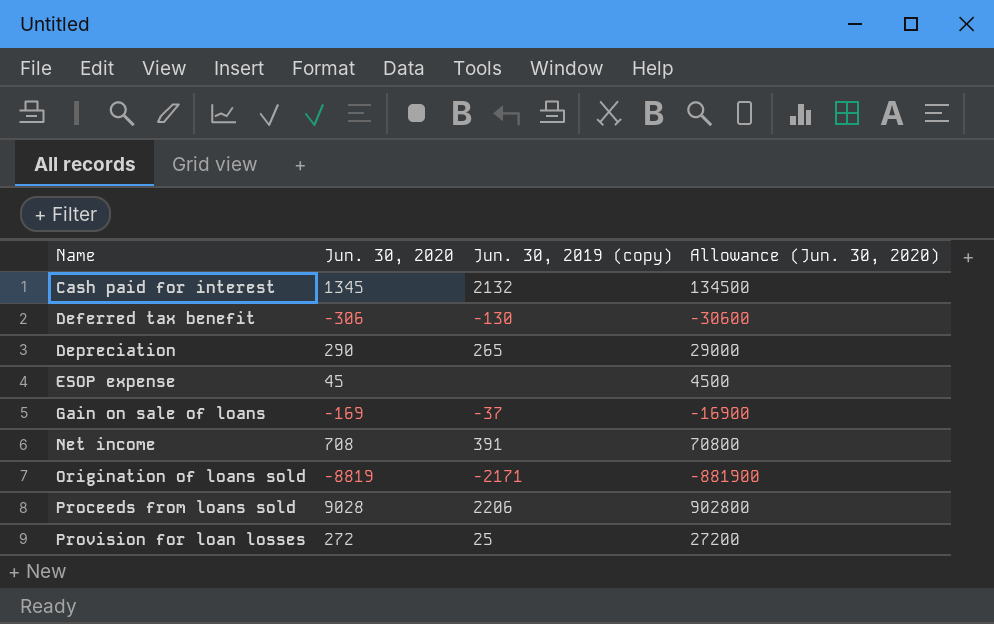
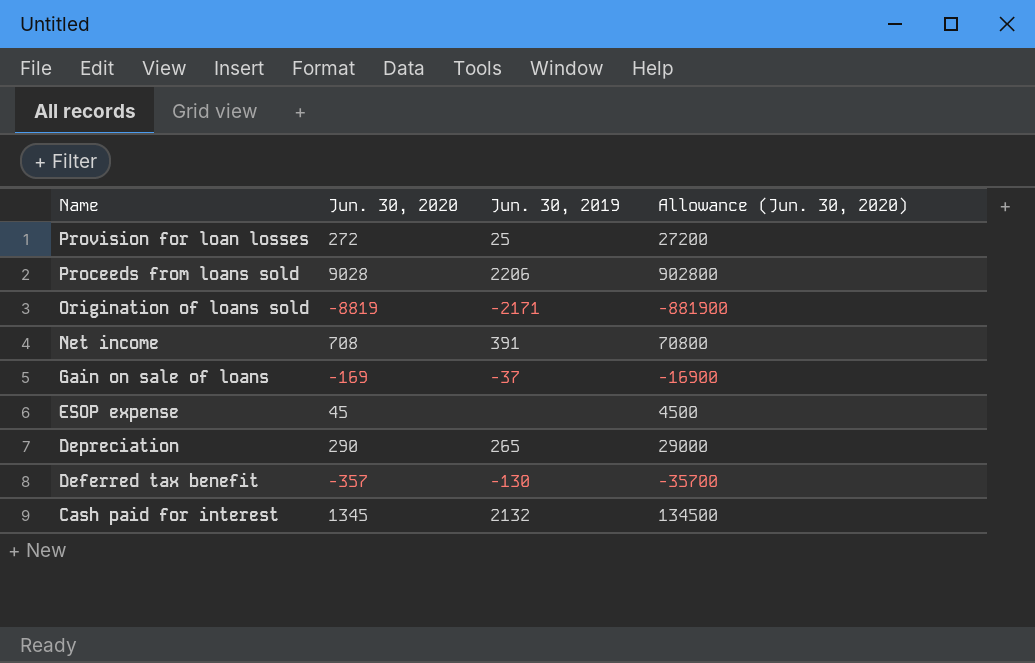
row order: Name ascending -> Name descending
column name: Jun. 30, 2019 (copy) -> Jun. 30, 2019
Deferred tax benefit | Jun. 30, 2020: -306 -> -357
Deferred tax benefit | Allowance (Jun. 30, 2020): -30600 -> -35700

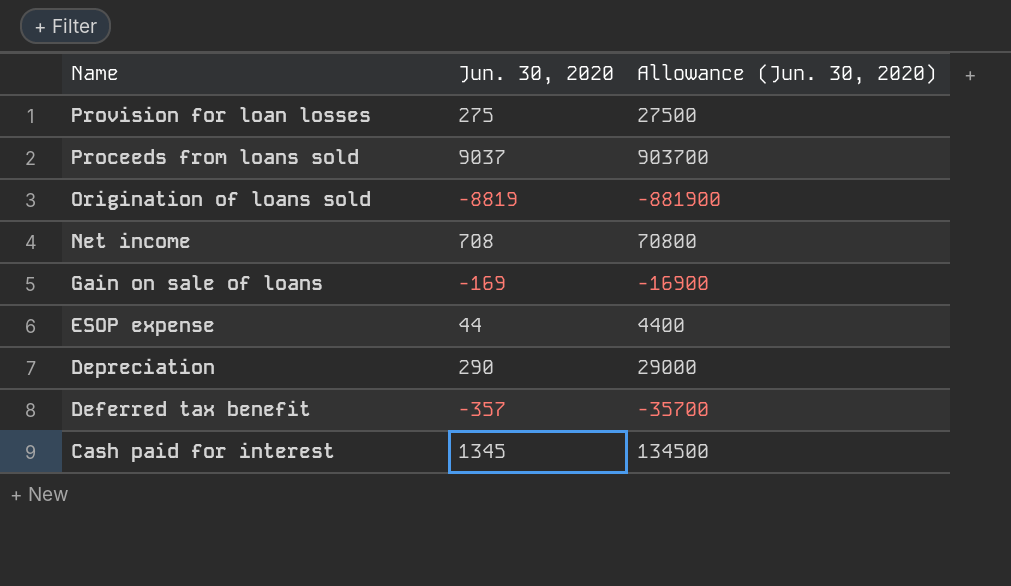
column Jun. 30, 2019 | position: 3 -> none
Provision for loan losses | Jun. 30, 2020: 272 -> 275
Provision for loan losses | Allowance (Jun. 30, 2020): 27200 -> 27500
Proceeds from loans sold | Jun. 30, 2020: 9028 -> 9037
Proceeds from loans sold | Allowance (Jun. 30, 2020): 902800 -> 903700
ESOP expense | Jun. 30, 2020: 45 -> 44
ESOP expense | Allowance (Jun. 30, 2020): 4500 -> 4400

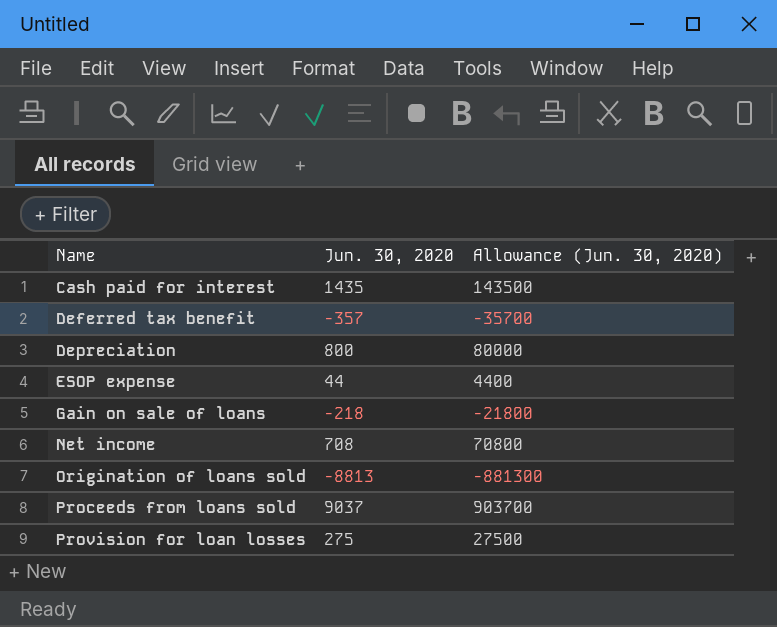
row order: Name descending -> Name ascending
Cash paid for interest | Jun. 30, 2020: 1345 -> 1435
Cash paid for interest | Allowance (Jun. 30, 2020): 134500 -> 143500
Depreciation | Jun. 30, 2020: 290 -> 800
Depreciation | Allowance (Jun. 30, 2020): 29000 -> 80000
Gain on sale of loans | Jun. 30, 2020: -169 -> -218
Gain on sale of loans | Allowance (Jun. 30, 2020): -16900 -> -21800
Origination of loans sold | Jun. 30, 2020: -8819 -> -8813
Origination of loans sold | Allowance (Jun. 30, 2020): -881900 -> -881300

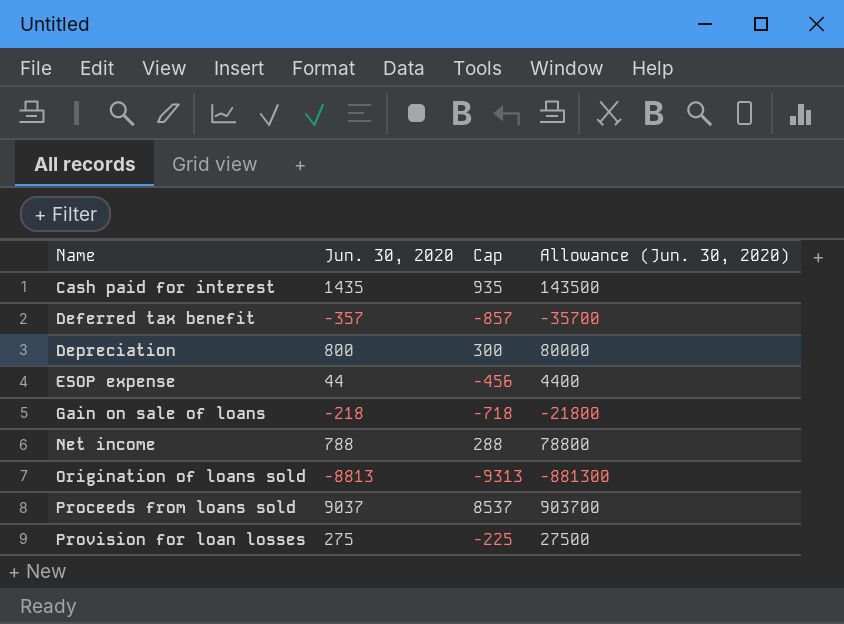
column Cap | formula: none -> [Jun. 30, 2020] - 500
Net income | Jun. 30, 2020: 708 -> 788
Net income | Allowance (Jun. 30, 2020): 70800 -> 78800

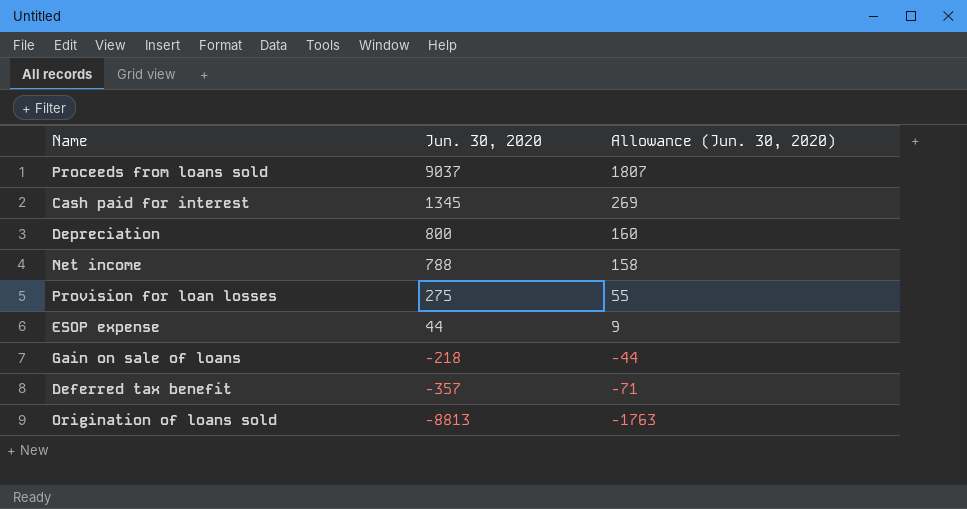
row order: Name ascending -> Jun. 30, 2020 descending
column Cap | formula: [Jun. 30, 2020] - 500 -> none
column Allowance (Jun. 30, 2020) | formula: [Jun. 30, 2020] * 100 -> [Jun. 30, 2020] * 0.2
Cash paid for interest | Jun. 30, 2020: 1435 -> 1345

